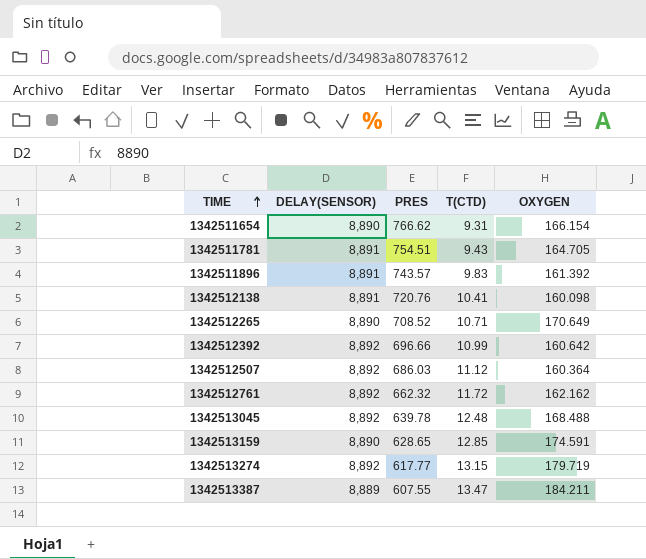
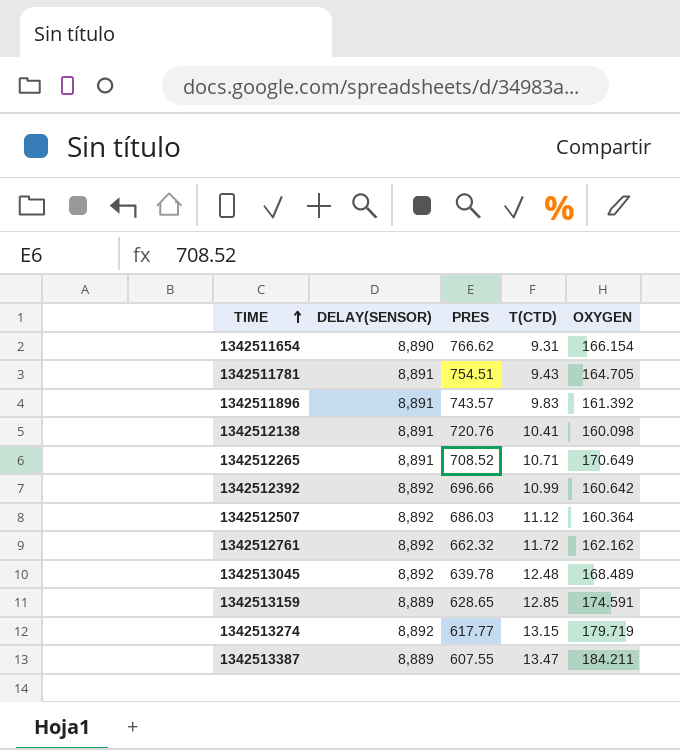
1342512265 | DELAY(SENSOR): 8,890 -> 8,891
1342513045 | OXYGEN: 168.488 -> 168.489
1342513159 | DELAY(SENSOR): 8,890 -> 8,889

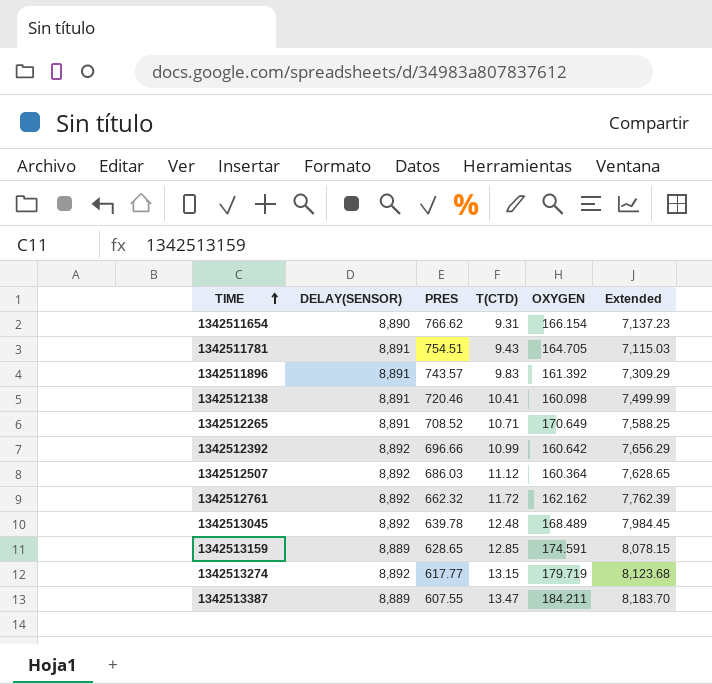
column Extended | formula: none -> [PRES] * [T(CTD)]
1342512138 | PRES: 720.76 -> 720.46

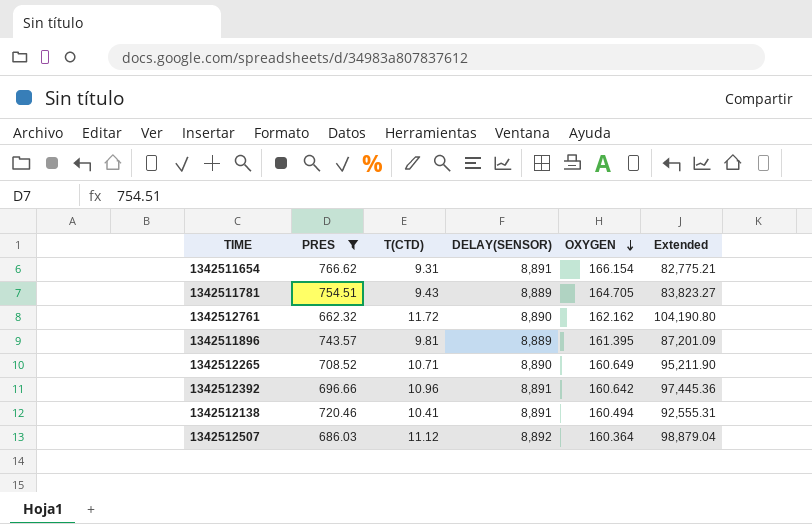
filter: none -> PRES >= 662.32
row order: TIME ascending -> OXYGEN descending
column DELAY(SENSOR) | position: 2 -> 4
column Extended | formula: [PRES] * [T(CTD)] -> [T(CTD)] * [DELAY(SENSOR)]
1342511654 | DELAY(SENSOR): 8,890 -> 8,891
1342511781 | DELAY(SENSOR): 8,891 -> 8,889
1342512761 | DELAY(SENSOR): 8,892 -> 8,890
1342511896 | T(CTD): 9.83 -> 9.81
1342511896 | DELAY(SENSOR): 8,891 -> 8,889
1342511896 | OXYGEN: 161.392 -> 161.395
1342512265 | DELAY(SENSOR): 8,891 -> 8,890
1342512265 | OXYGEN: 170.649 -> 160.649
1342512392 | T(CTD): 10.99 -> 10.96
1342512392 | DELAY(SENSOR): 8,892 -> 8,891
1342512138 | OXYGEN: 160.098 -> 160.494

